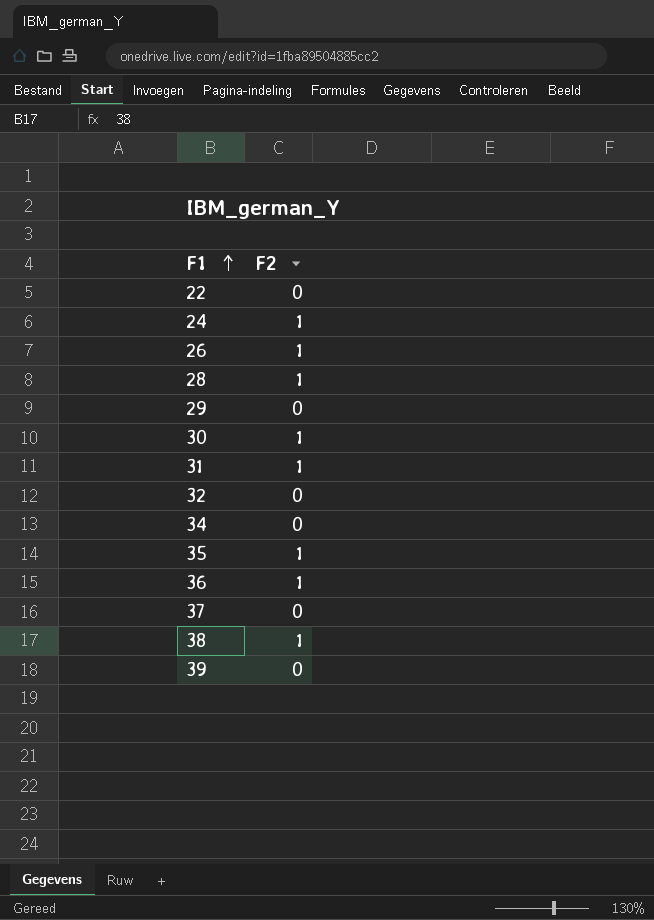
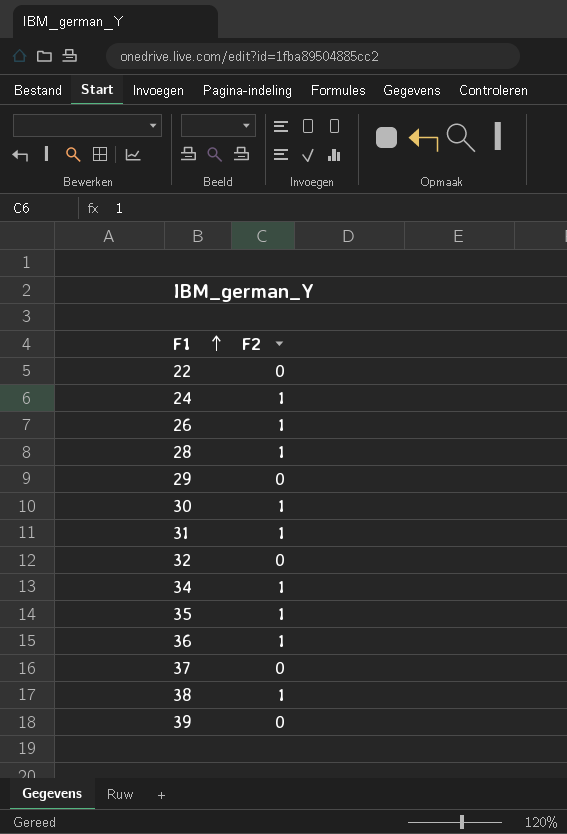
34 | F2: 0 -> 1

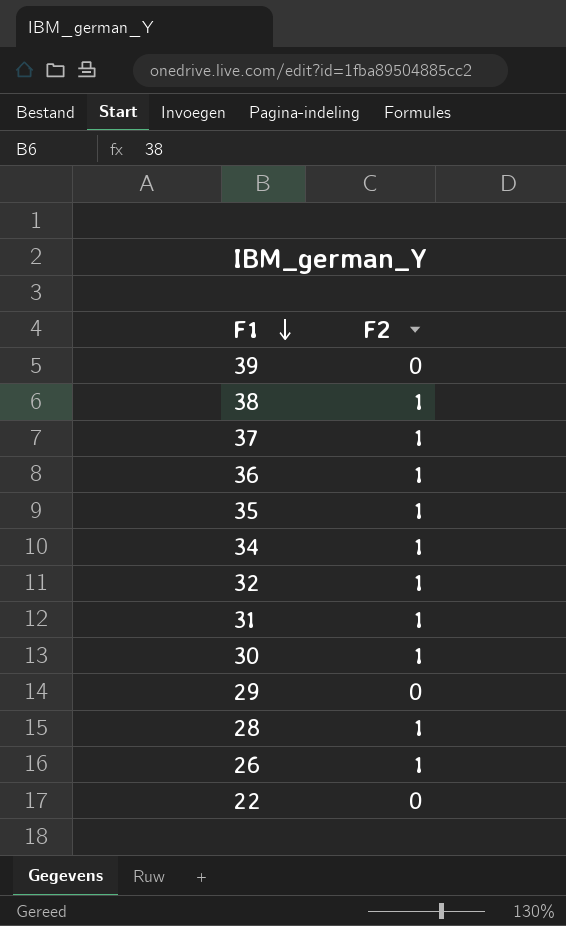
row order: F1 ascending -> F1 descending
row 24: 1 -> none
37 | F2: 0 -> 1
32 | F2: 0 -> 1

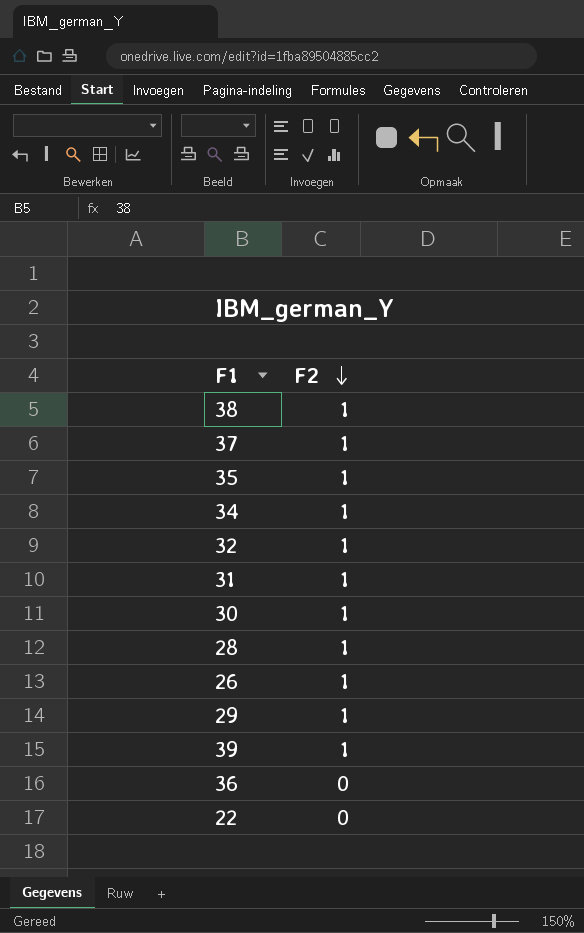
row order: F1 descending -> F2 descending
29 | F2: 0 -> 1
39 | F2: 0 -> 1
36 | F2: 1 -> 0

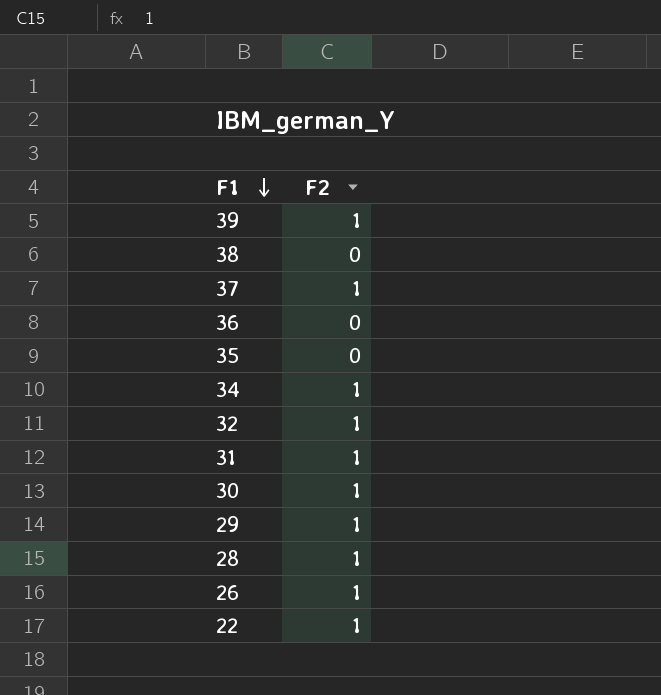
row order: F2 descending -> F1 descending
38 | F2: 1 -> 0
35 | F2: 1 -> 0
22 | F2: 0 -> 1

